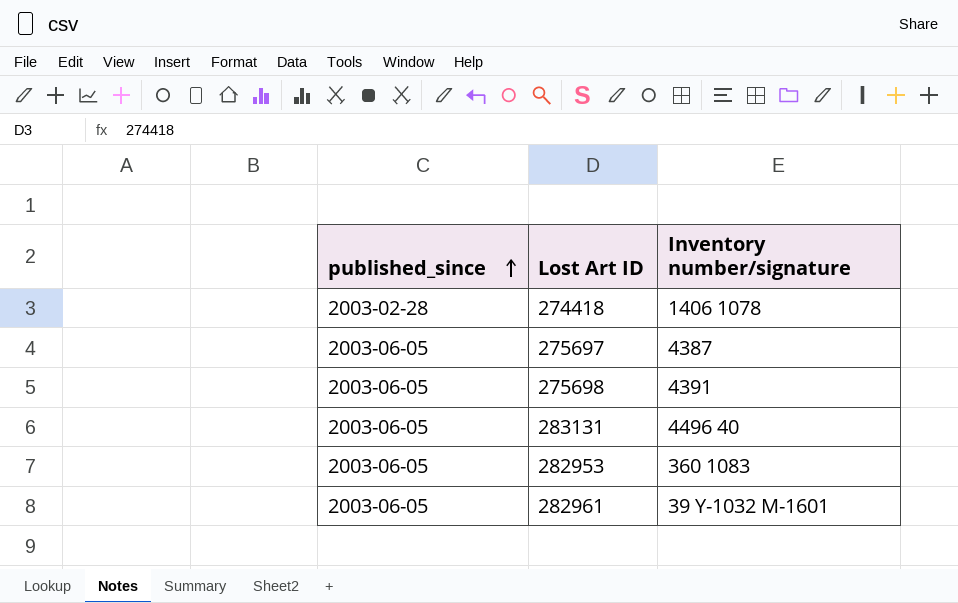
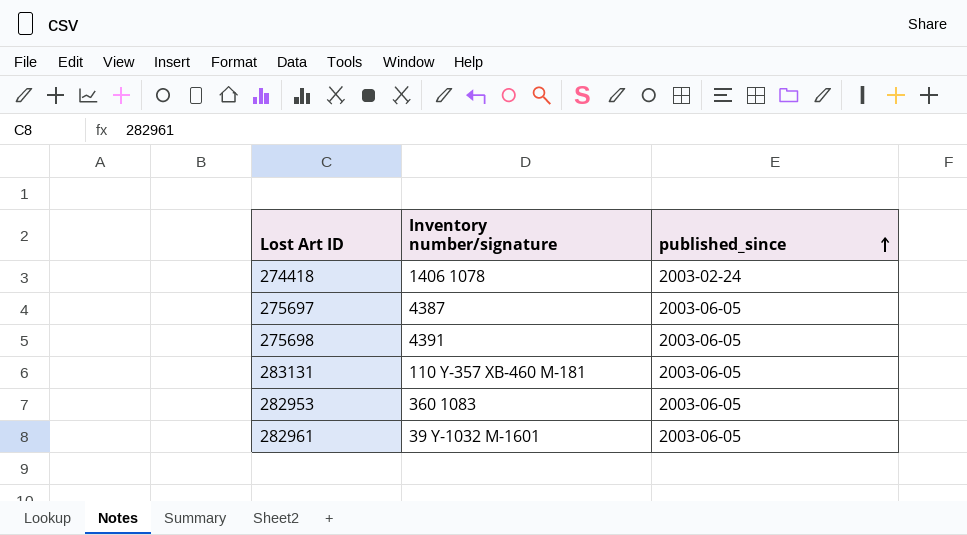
column published_since | position: 1 -> 3
274418 | published_since: 2003-02-28 -> 2003-02-24
283131 | Inventory number/signature: 4496 40 -> 110 Y-357 XB-460 M-181

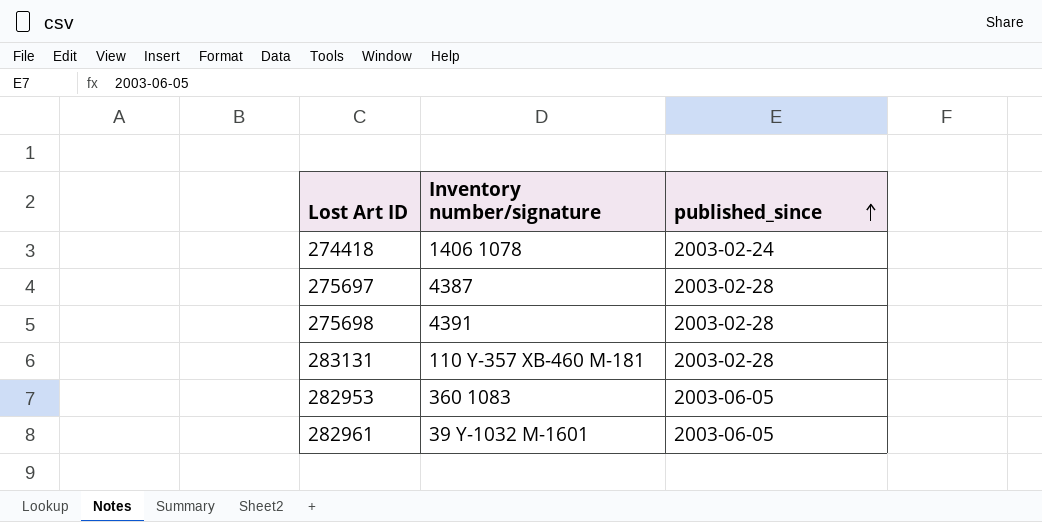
275697 | published_since: 2003-06-05 -> 2003-02-28
275698 | published_since: 2003-06-05 -> 2003-02-28
283131 | published_since: 2003-06-05 -> 2003-02-28

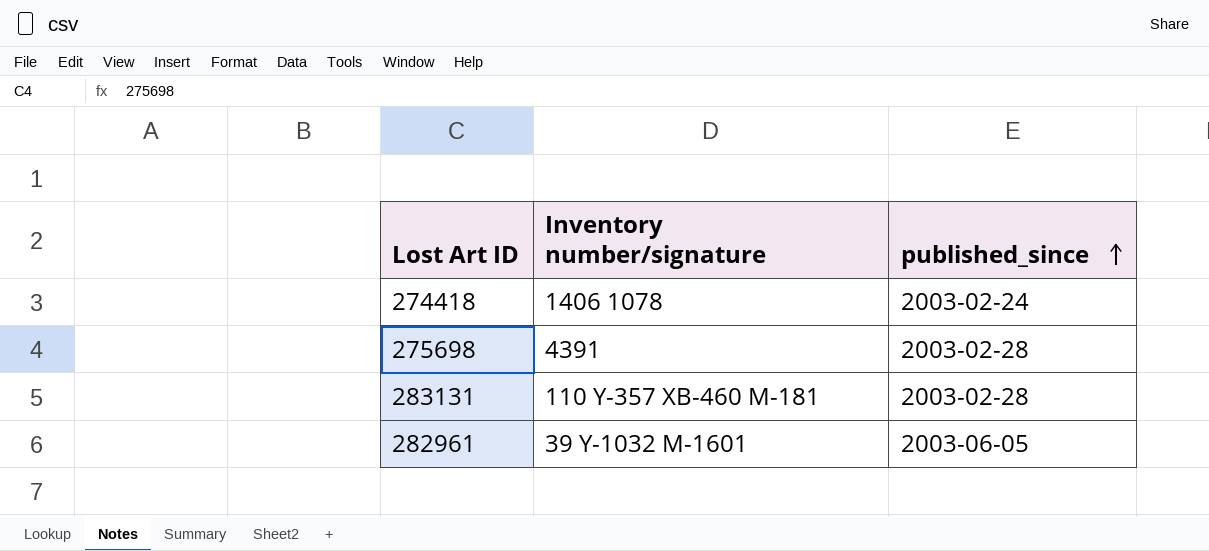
row 275697: 4387 | 2003-02-28 -> none
row 282953: 360 1083 | 2003-06-05 -> none

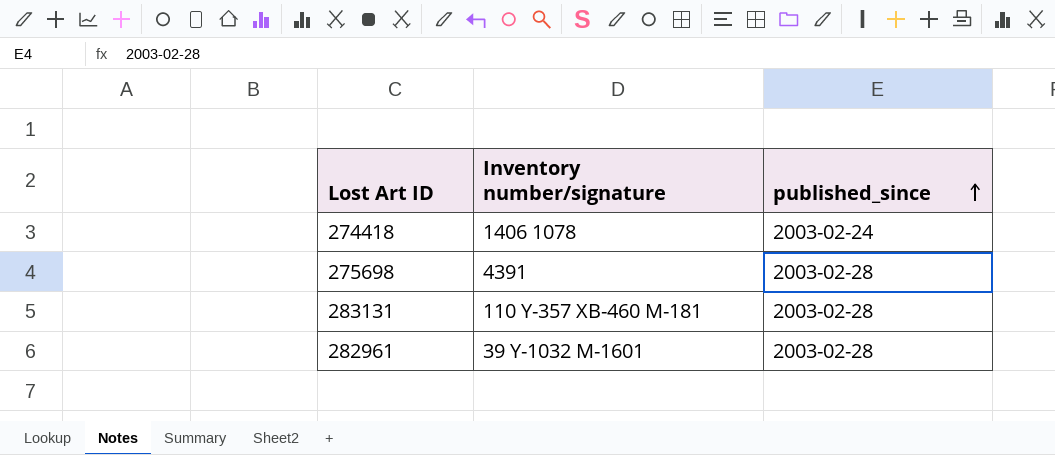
282961 | published_since: 2003-06-05 -> 2003-02-28

